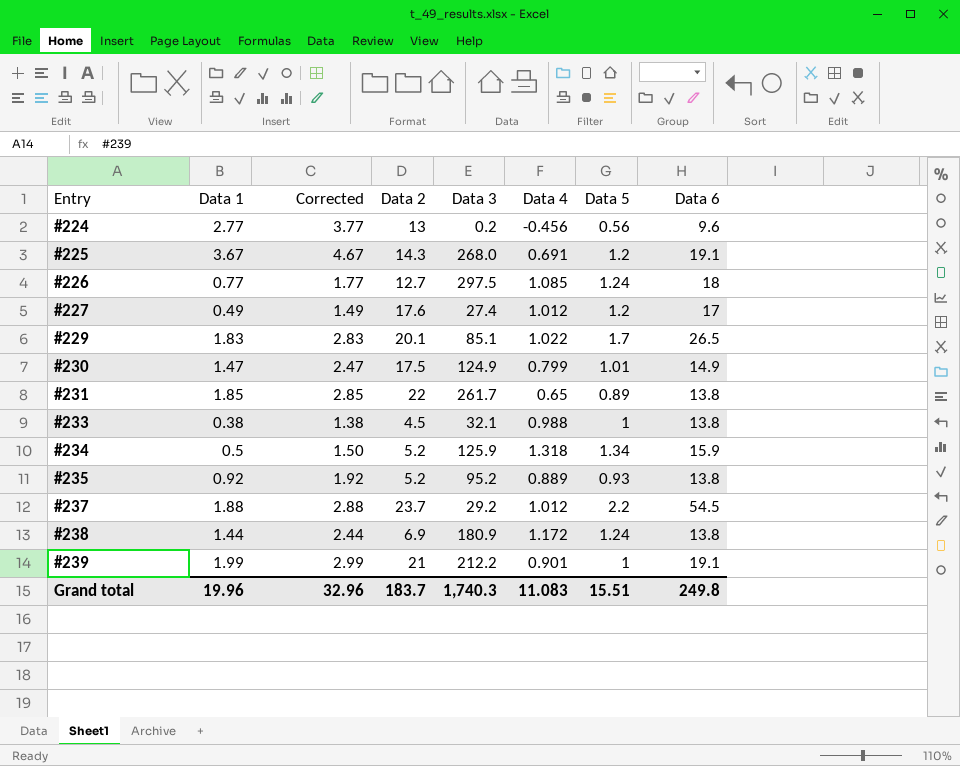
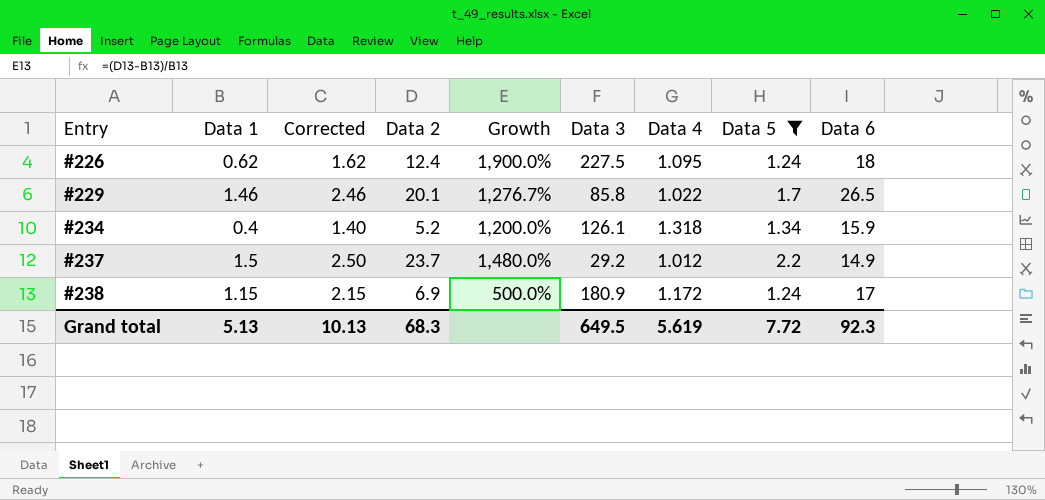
filter: none -> Data 5 >= 1.24
column Growth | formula: none -> ([Data 2] - [Data 1]) / [Data 1]
#226 | Data 1: 0.77 -> 0.62
#226 | Corrected: 1.77 -> 1.62
#226 | Data 2: 12.7 -> 12.4
#226 | Data 3: 297.5 -> 227.5
#226 | Data 4: 1.085 -> 1.095
#229 | Data 1: 1.83 -> 1.46
#229 | Corrected: 2.83 -> 2.46
#229 | Data 3: 85.1 -> 85.8
#234 | Data 1: 0.5 -> 0.4
#234 | Corrected: 1.50 -> 1.40
#234 | Data 3: 125.9 -> 126.1
#237 | Data 1: 1.88 -> 1.5
#237 | Corrected: 2.88 -> 2.50
#237 | Data 6: 54.5 -> 14.9
#238 | Data 1: 1.44 -> 1.15
#238 | Corrected: 2.44 -> 2.15
#238 | Data 6: 13.8 -> 17
Grand total | Data 1: 19.96 -> 5.13
Grand total | Corrected: 32.96 -> 10.13
Grand total | Data 2: 183.7 -> 68.3
Grand total | Data 3: 1,740.3 -> 649.5
Grand total | Data 4: 11.083 -> 5.619
Grand total | Data 5: 15.51 -> 7.72
Grand total | Data 6: 249.8 -> 92.3

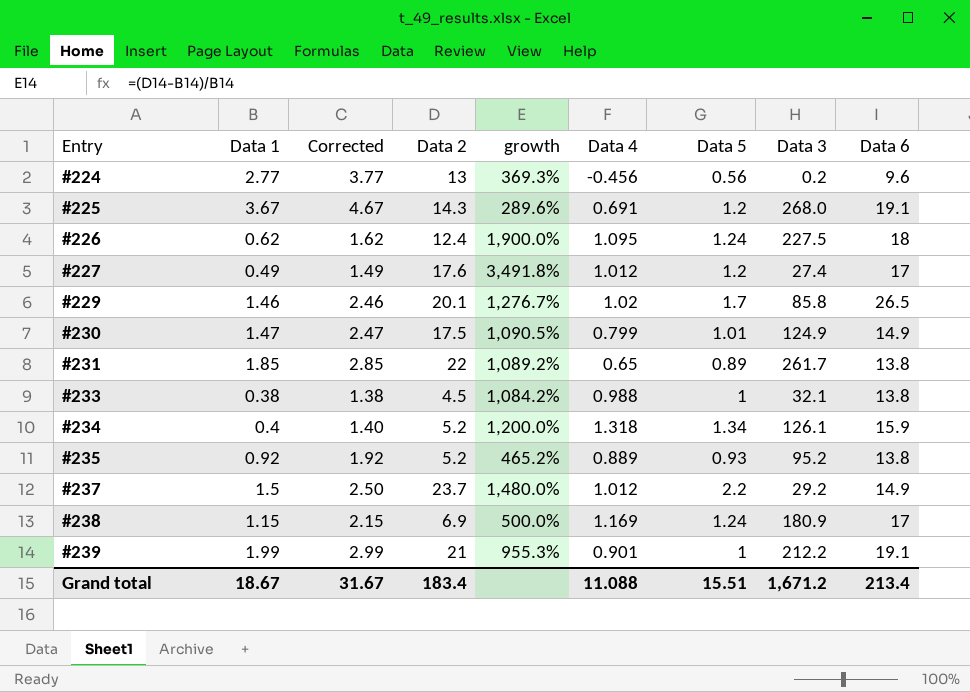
filter: Data 5 >= 1.24 -> none
column name: Growth -> growth
column Data 3 | position: 6 -> 8
#229 | Data 4: 1.022 -> 1.02
#238 | Data 4: 1.172 -> 1.169
Grand total | Data 1: 5.13 -> 18.67
Grand total | Corrected: 10.13 -> 31.67
Grand total | Data 2: 68.3 -> 183.4
Grand total | Data 4: 5.619 -> 11.088
Grand total | Data 5: 7.72 -> 15.51
Grand total | Data 3: 649.5 -> 1,671.2
Grand total | Data 6: 92.3 -> 213.4

